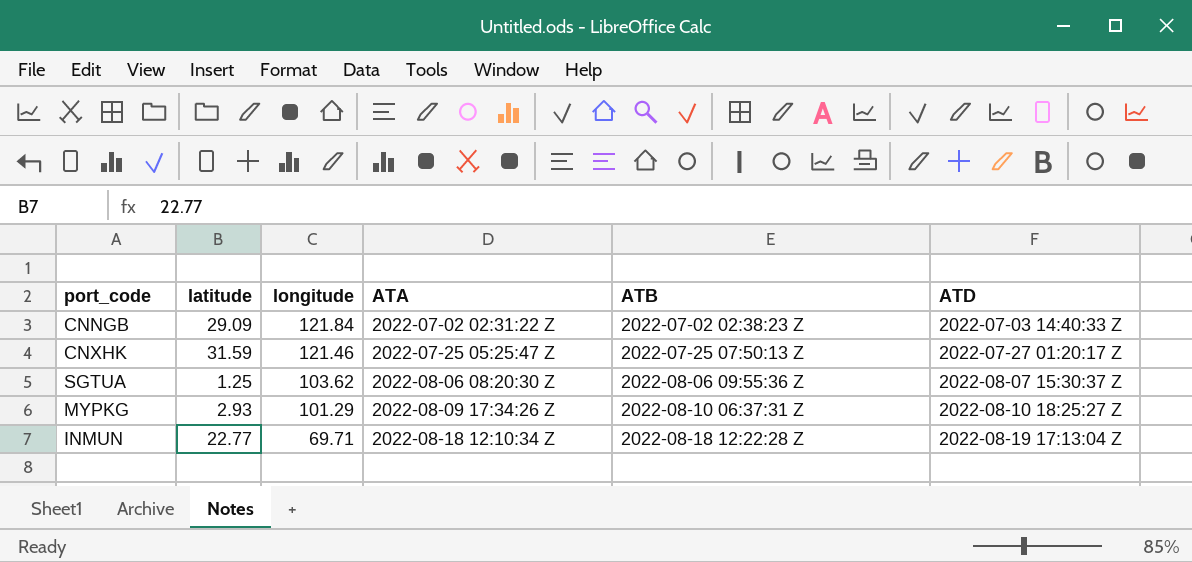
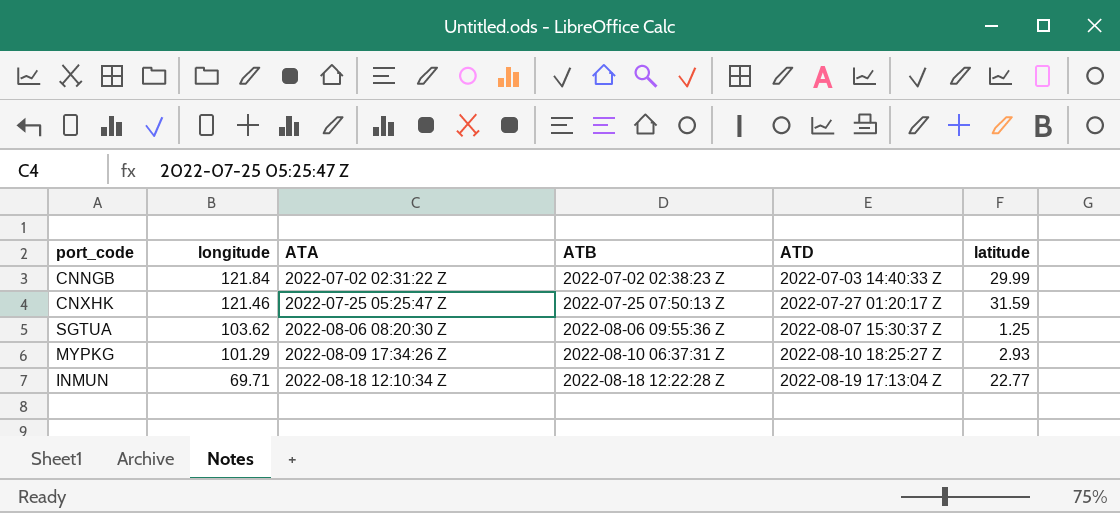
column latitude | position: 2 -> 6
CNNGB | latitude: 29.09 -> 29.99

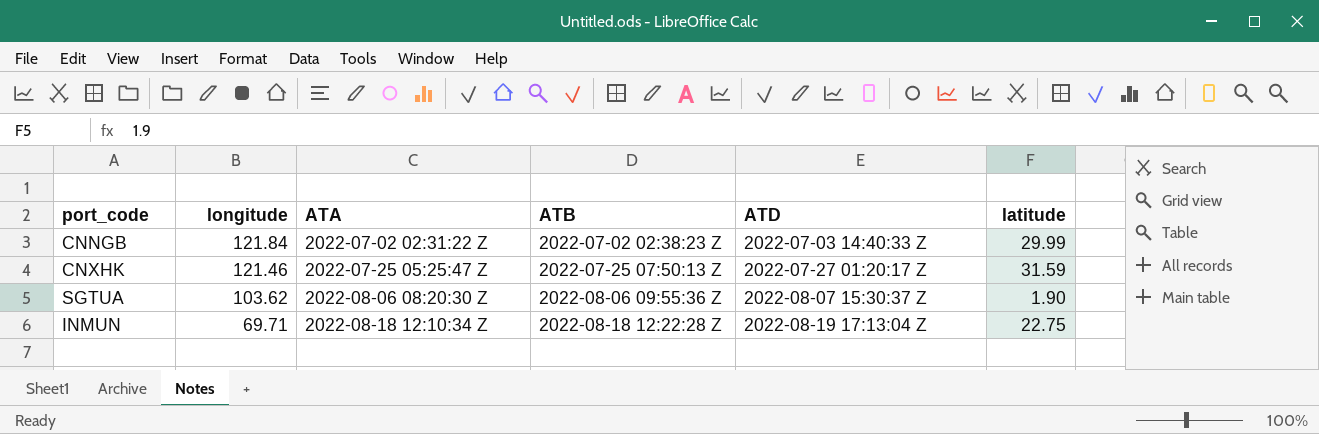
row MYPKG: 101.29 | 2022-08-09 17:34:26 Z | 2022-08-10 06:37:31 Z | 2022-08-10 18:25:27 Z | 2.93 -> none
SGTUA | latitude: 1.25 -> 1.90
INMUN | latitude: 22.77 -> 22.75

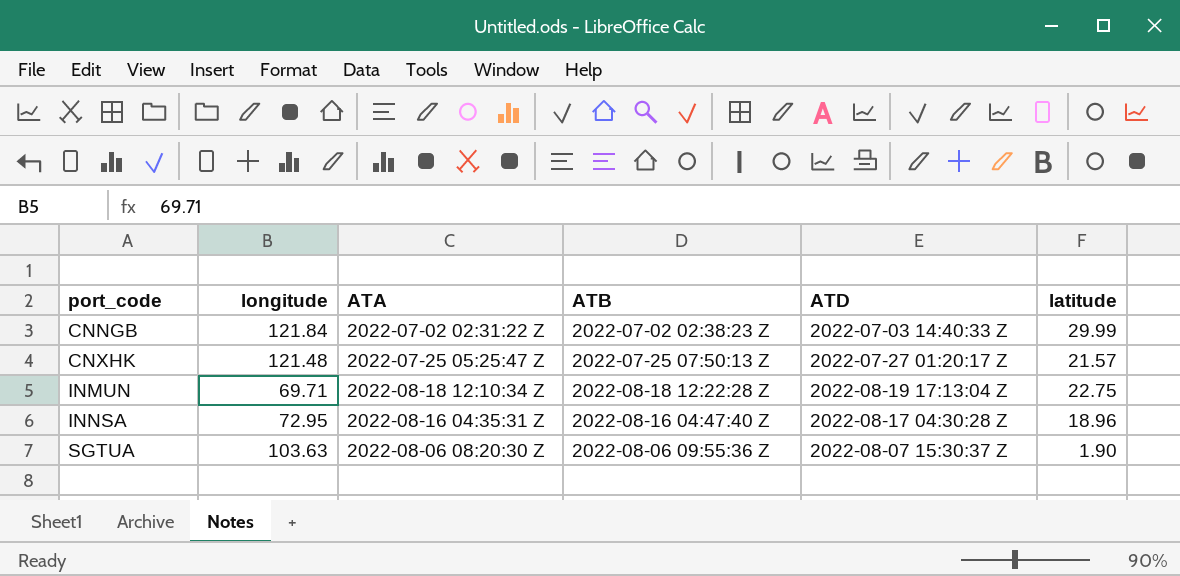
row order: longitude descending -> port_code ascending
CNXHK | longitude: 121.46 -> 121.48
CNXHK | latitude: 31.59 -> 21.57
row INNSA: none -> 72.95 | 2022-08-16 04:35:31 Z | 2022-08-16 04:47:40 Z | 2022-08-17 04:30:28 Z | 18.96
SGTUA | longitude: 103.62 -> 103.63

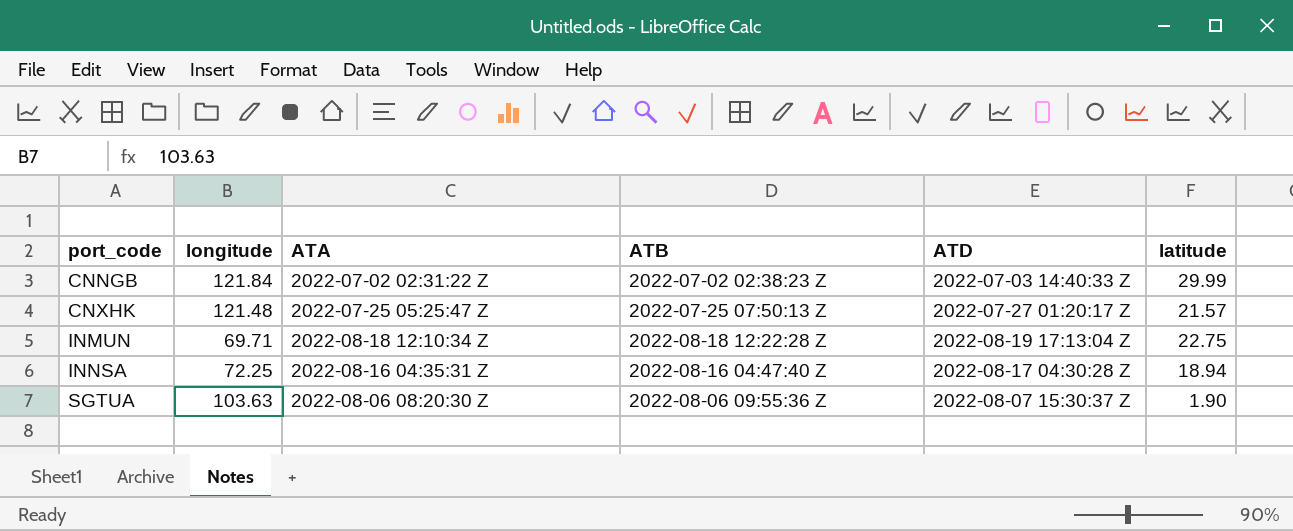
INNSA | longitude: 72.95 -> 72.25
INNSA | latitude: 18.96 -> 18.94

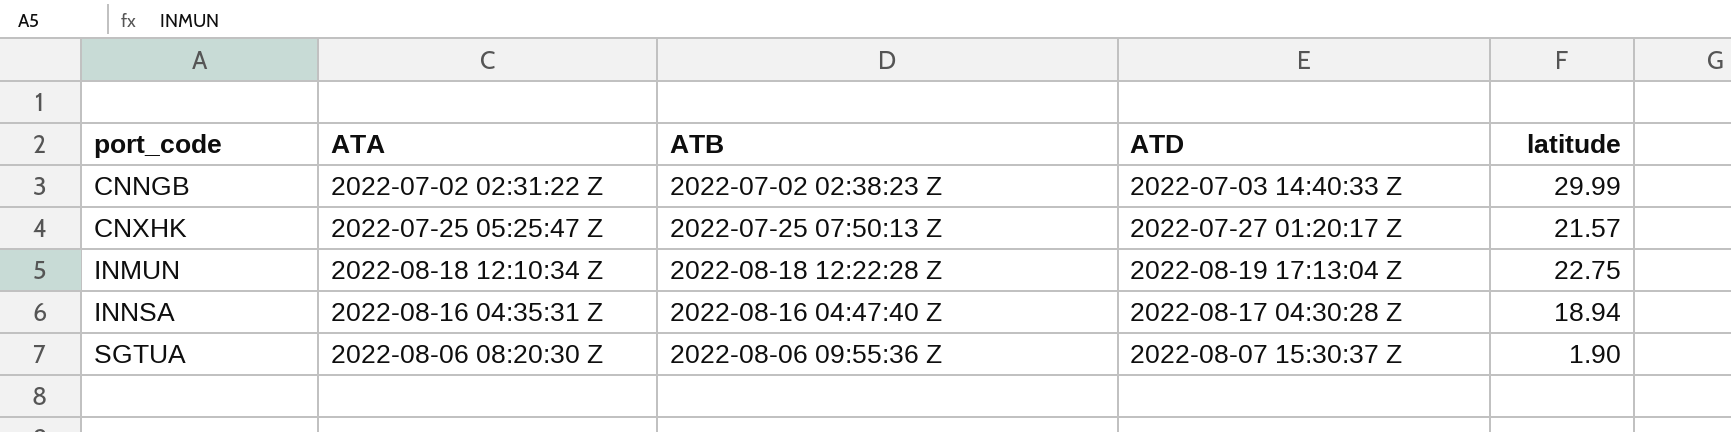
column longitude | position: 2 -> none

